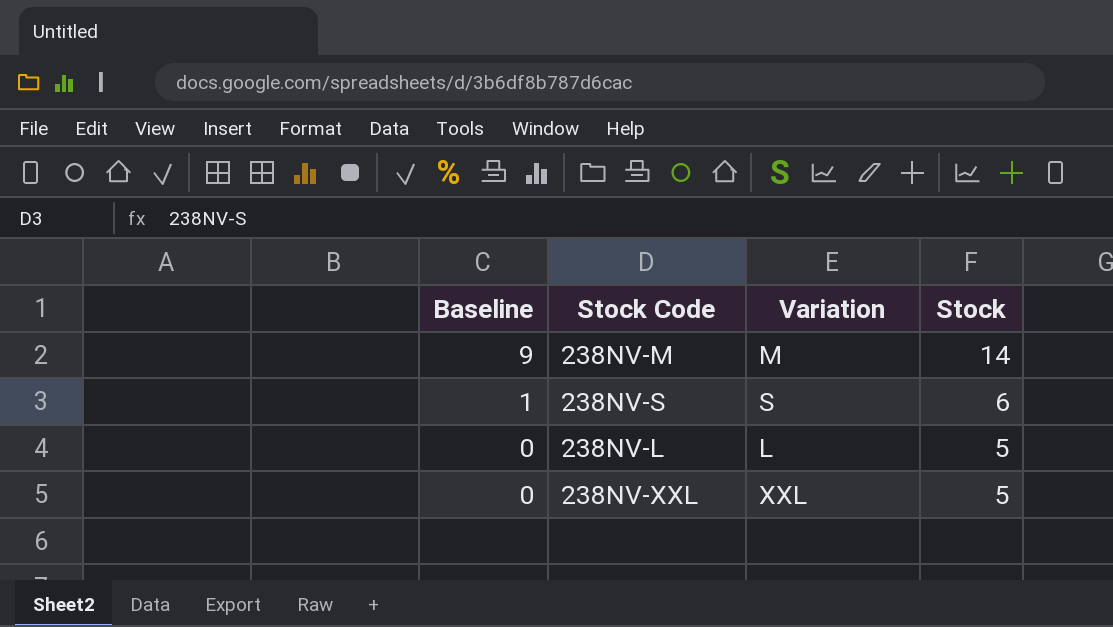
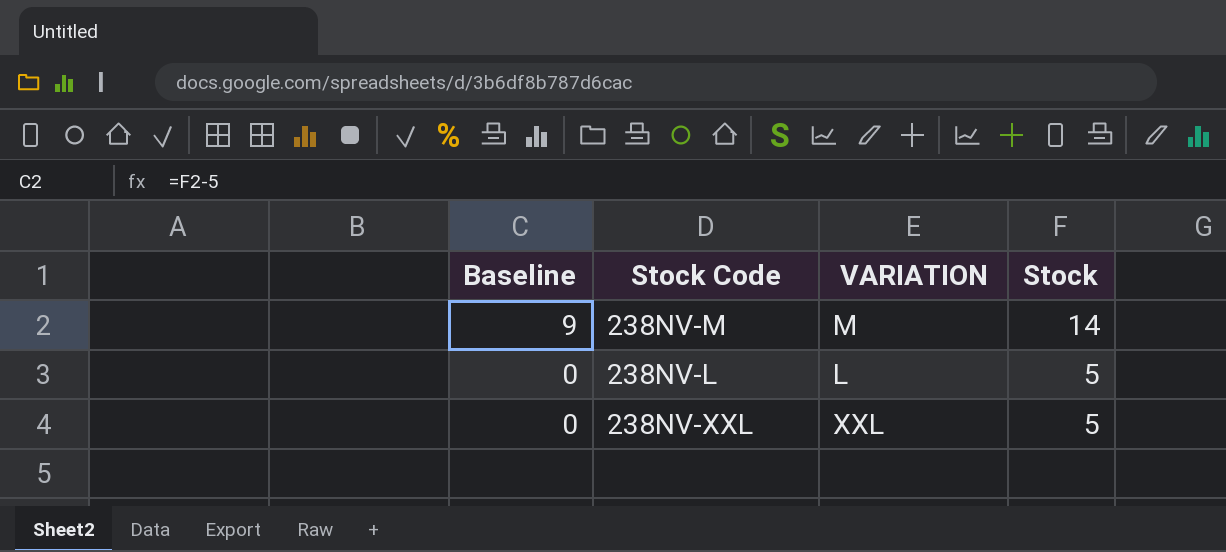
column name: Variation -> VARIATION
row 238NV-S: 1 | S | 6 -> none

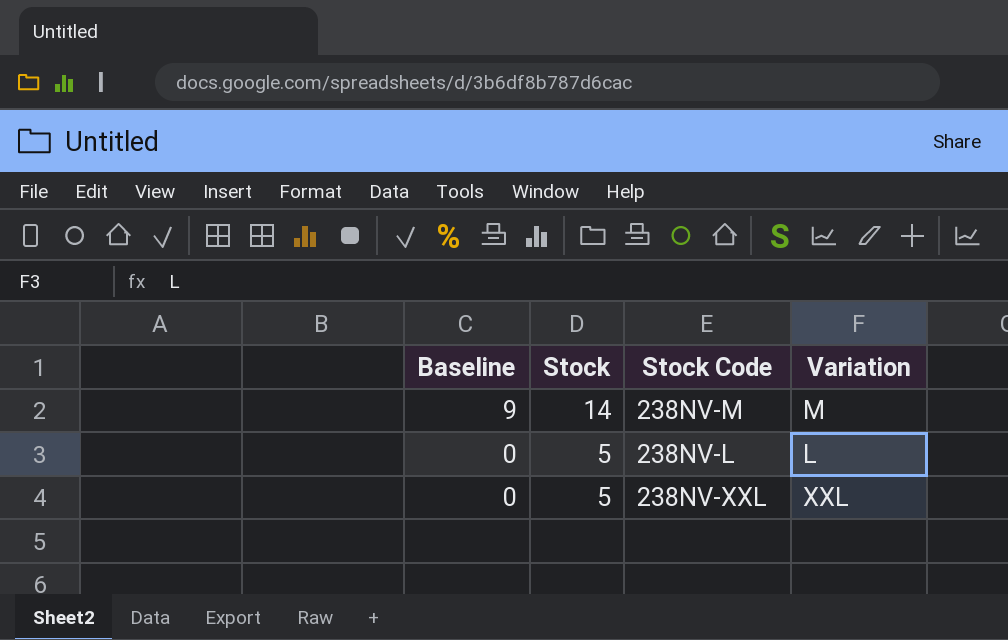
column Stock | position: 4 -> 2
column name: VARIATION -> Variation

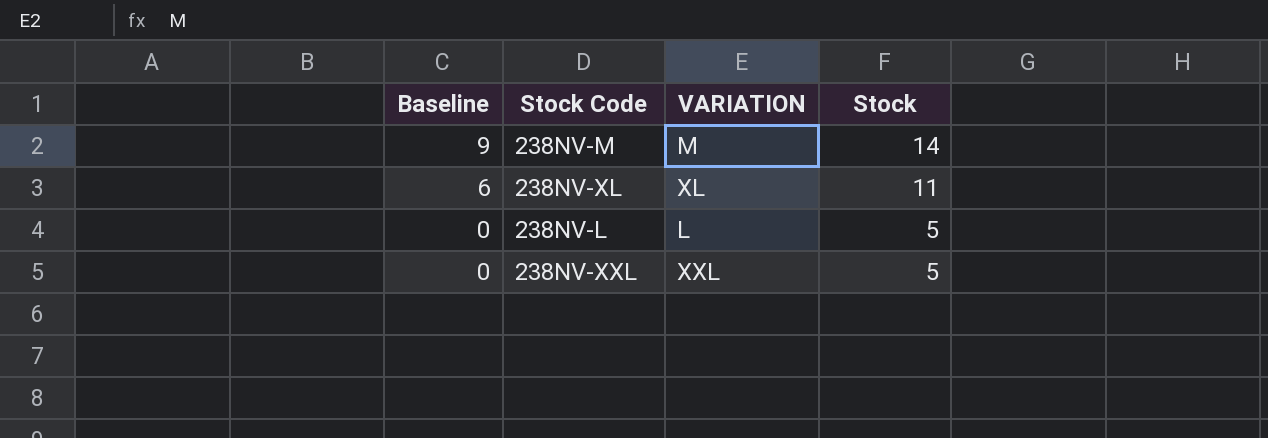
column name: Variation -> VARIATION
column Stock | position: 2 -> 4
row 238NV-XL: none -> 6 | XL | 11

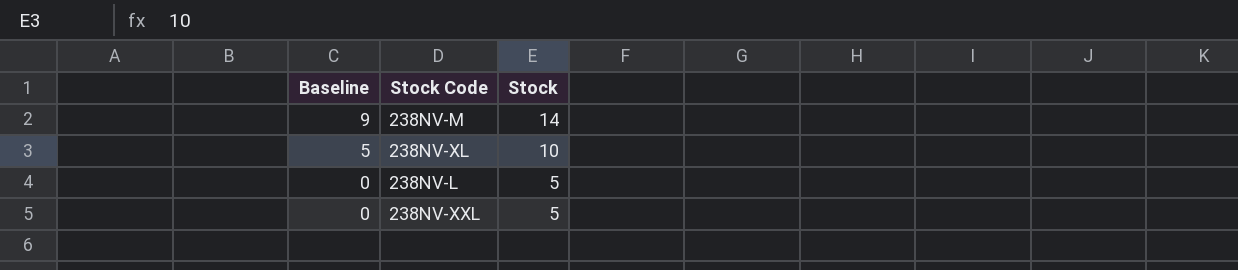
column VARIATION | position: 3 -> none
238NV-XL | Baseline: 6 -> 5
238NV-XL | Stock: 11 -> 10

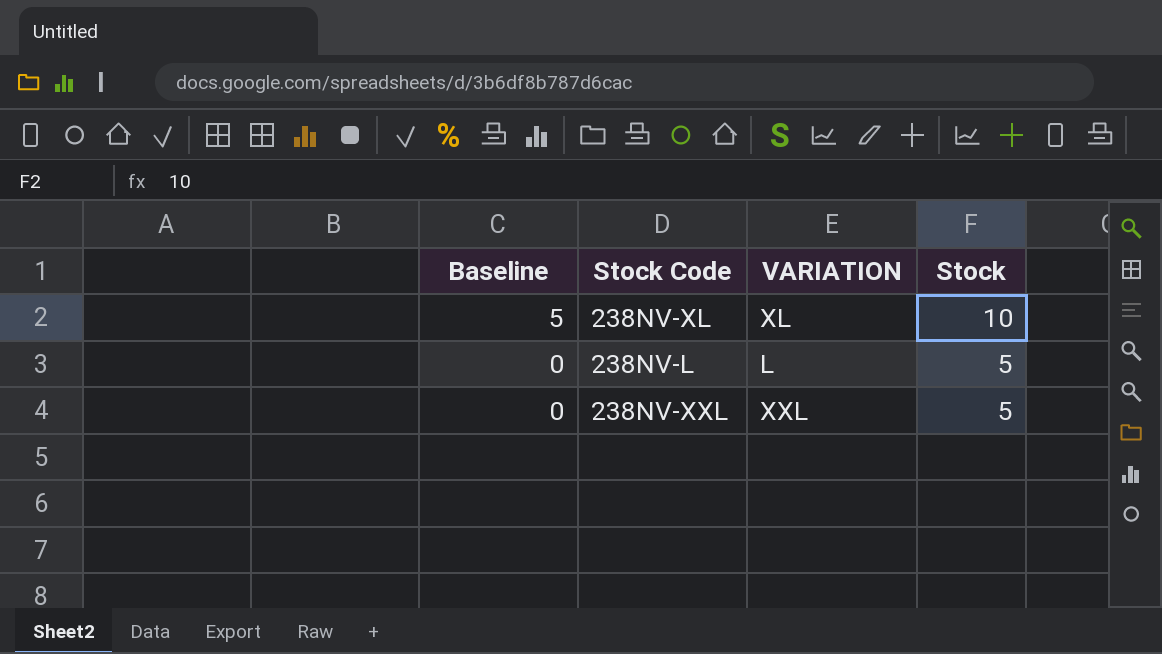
column VARIATION | position: none -> 3
row 238NV-M: 9 | 14 -> none

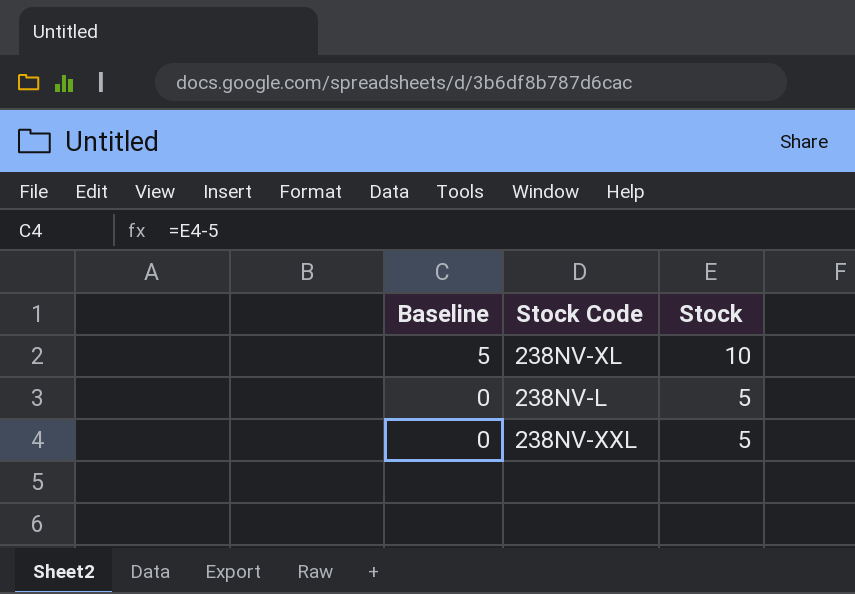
column VARIATION | position: 3 -> none

